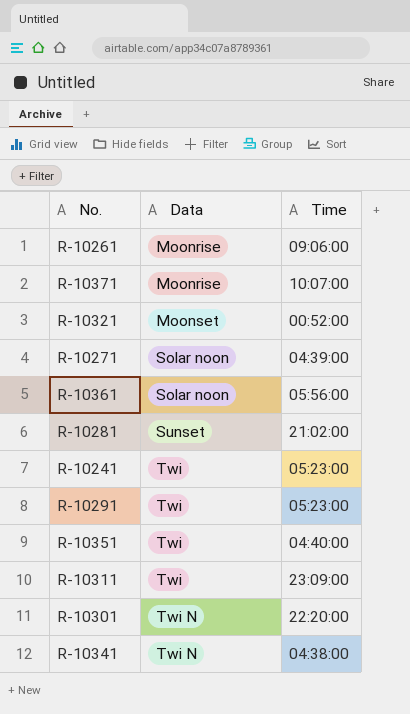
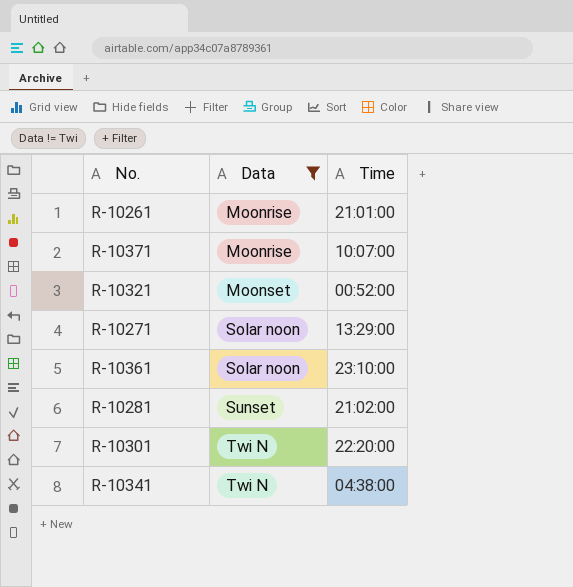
filter: none -> Data != Twi
R-10261 | Time: 09:06:00 -> 21:01:00
R-10271 | Time: 04:39:00 -> 13:29:00
R-10361 | Time: 05:56:00 -> 23:10:00

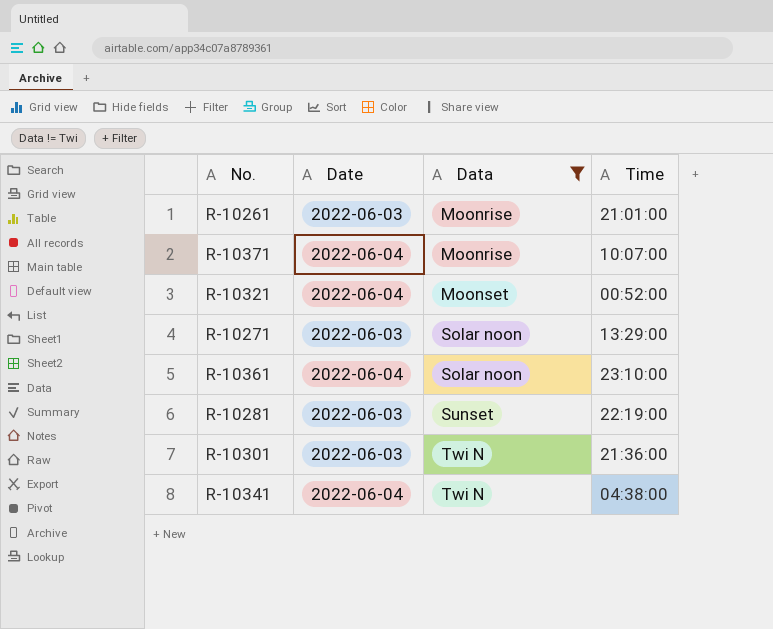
column Date | position: none -> 2
R-10281 | Time: 21:02:00 -> 22:19:00
R-10301 | Time: 22:20:00 -> 21:36:00

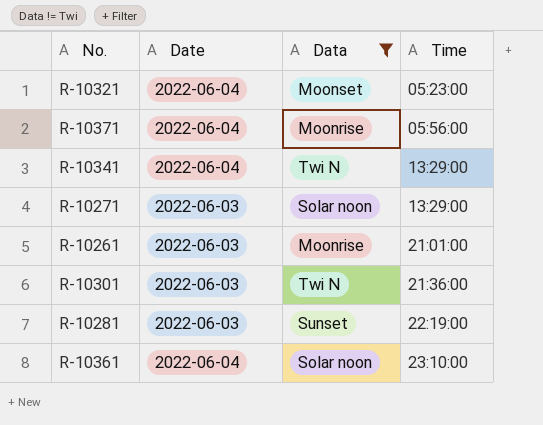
row order: Data ascending -> Time ascending
R-10321 | Time: 00:52:00 -> 05:23:00
R-10371 | Time: 10:07:00 -> 05:56:00
R-10341 | Time: 04:38:00 -> 13:29:00

